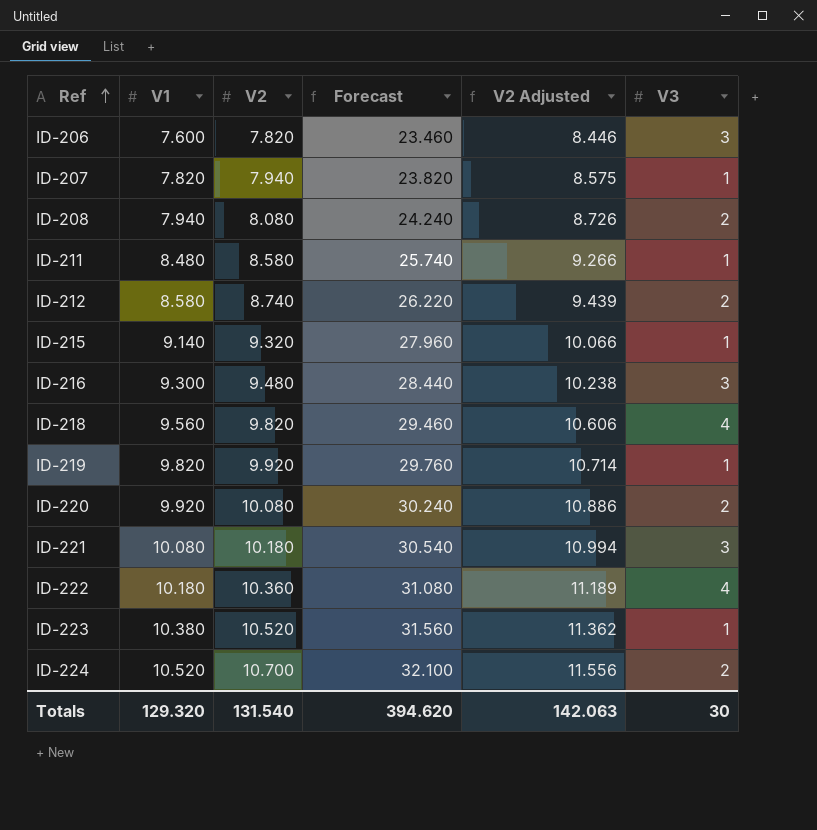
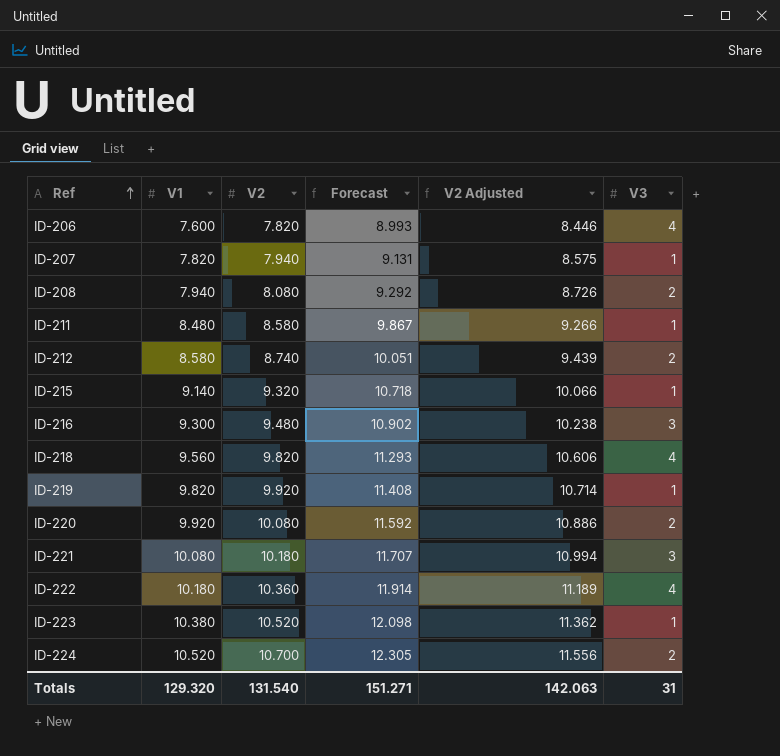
column Forecast | formula: [V2] * 3 -> [V2] * 1.15
ID-206 | V3: 3 -> 4
Totals | Forecast: 394.620 -> 151.271
Totals | V3: 30 -> 31

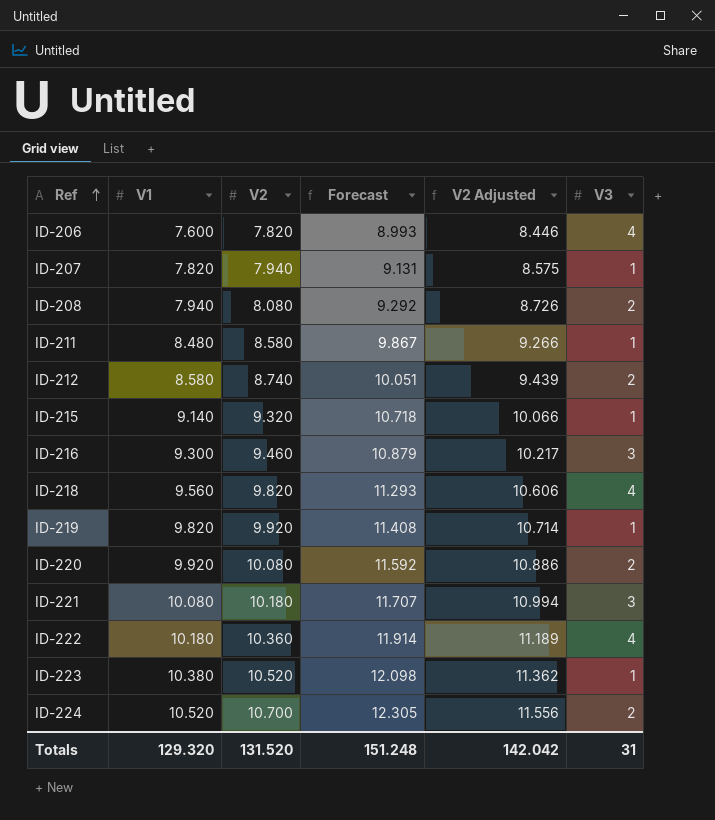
ID-216 | V2: 9.480 -> 9.460
ID-216 | Forecast: 10.902 -> 10.879
ID-216 | V2 Adjusted: 10.238 -> 10.217
Totals | V2: 131.540 -> 131.520
Totals | Forecast: 151.271 -> 151.248
Totals | V2 Adjusted: 142.063 -> 142.042

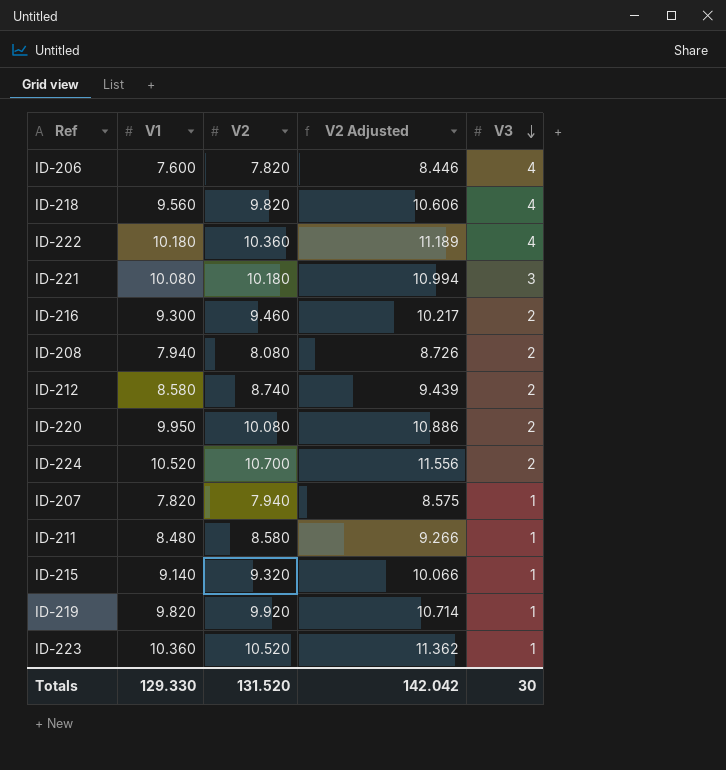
row order: Ref ascending -> V3 descending
column Forecast | formula: [V2] * 1.15 -> none
ID-216 | V3: 3 -> 2
ID-220 | V1: 9.920 -> 9.950
ID-223 | V1: 10.380 -> 10.360
Totals | V1: 129.320 -> 129.330
Totals | V3: 31 -> 30

